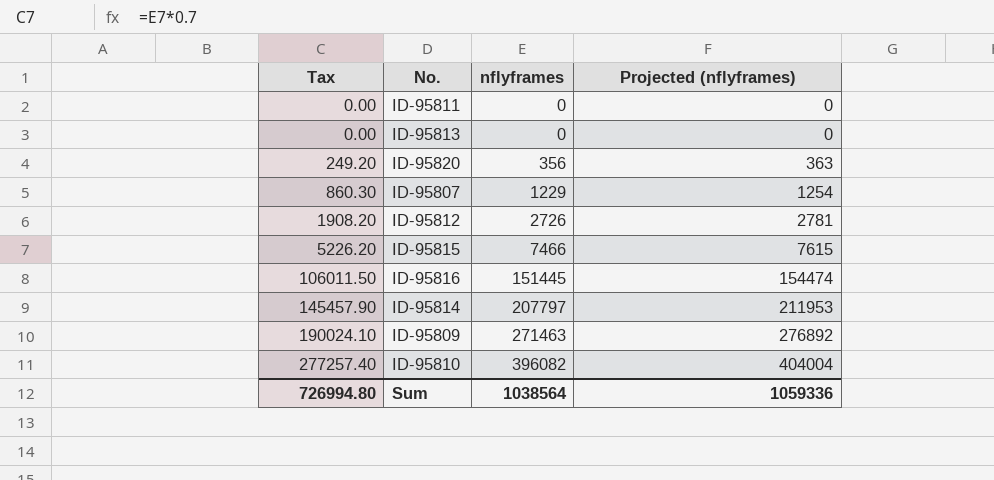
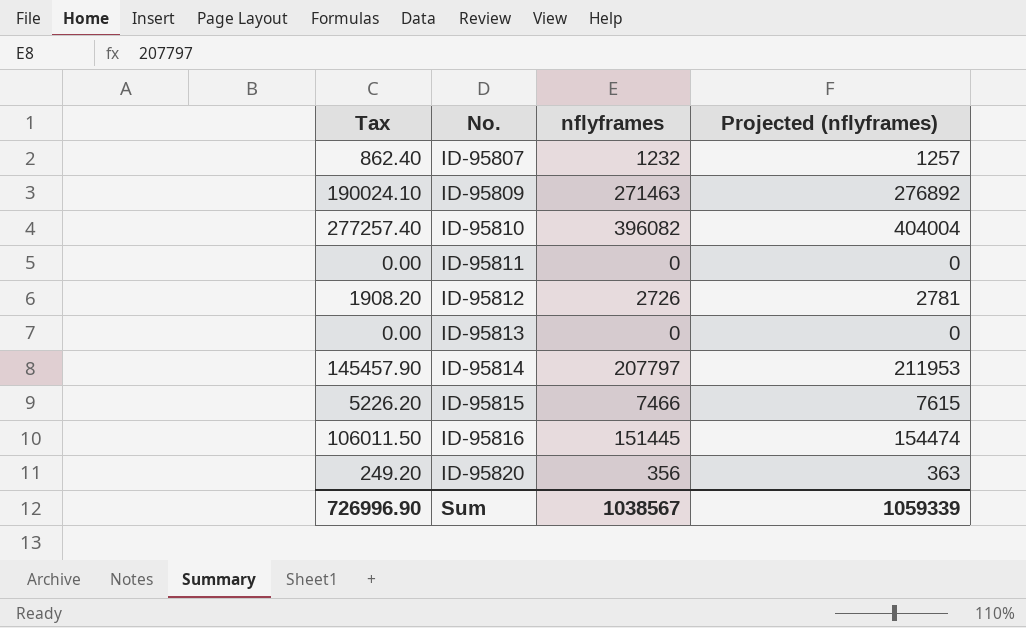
row order: Tax ascending -> No. ascending
ID-95807 | Tax: 860.30 -> 862.40
ID-95807 | nflyframes: 1229 -> 1232
ID-95807 | Projected (nflyframes): 1254 -> 1257
Sum | Tax: 726994.80 -> 726996.90
Sum | nflyframes: 1038564 -> 1038567
Sum | Projected (nflyframes): 1059336 -> 1059339

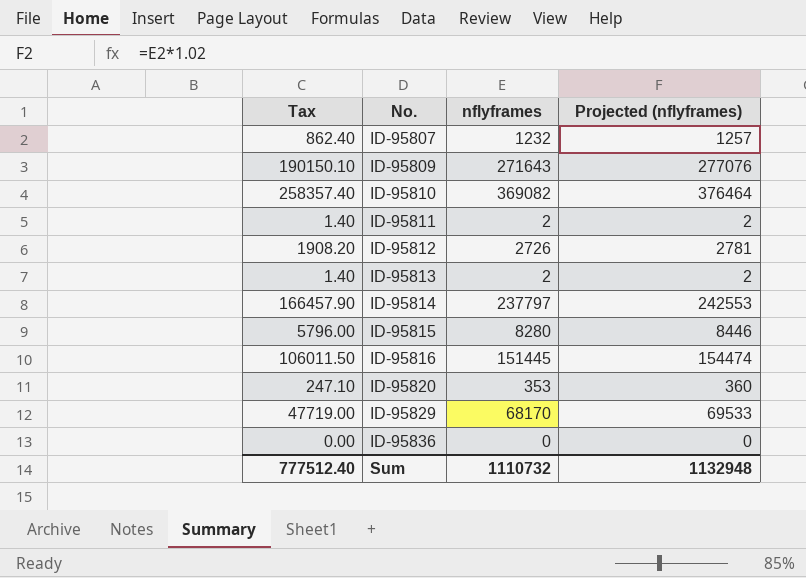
ID-95809 | Tax: 190024.10 -> 190150.10
ID-95809 | nflyframes: 271463 -> 271643
ID-95809 | Projected (nflyframes): 276892 -> 277076
ID-95810 | Tax: 277257.40 -> 258357.40
ID-95810 | nflyframes: 396082 -> 369082
ID-95810 | Projected (nflyframes): 404004 -> 376464
ID-95811 | Tax: 0.00 -> 1.40
ID-95811 | nflyframes: 0 -> 2
ID-95811 | Projected (nflyframes): 0 -> 2
ID-95813 | Tax: 0.00 -> 1.40
ID-95813 | nflyframes: 0 -> 2
ID-95813 | Projected (nflyframes): 0 -> 2
ID-95814 | Tax: 145457.90 -> 166457.90
ID-95814 | nflyframes: 207797 -> 237797
ID-95814 | Projected (nflyframes): 211953 -> 242553
ID-95815 | Tax: 5226.20 -> 5796.00
ID-95815 | nflyframes: 7466 -> 8280
ID-95815 | Projected (nflyframes): 7615 -> 8446
ID-95820 | Tax: 249.20 -> 247.10
ID-95820 | nflyframes: 356 -> 353
ID-95820 | Projected (nflyframes): 363 -> 360
row ID-95829: none -> 47719.00 | 68170 | 69533
row ID-95836: none -> 0.00 | 0 | 0
Sum | Tax: 726996.90 -> 777512.40
Sum | nflyframes: 1038567 -> 1110732
Sum | Projected (nflyframes): 1059339 -> 1132948

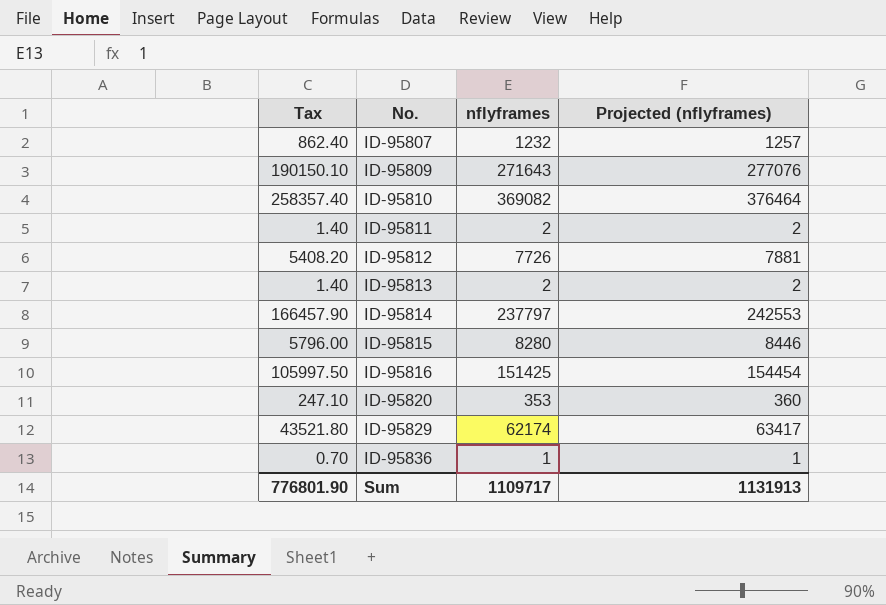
ID-95812 | Tax: 1908.20 -> 5408.20
ID-95812 | nflyframes: 2726 -> 7726
ID-95812 | Projected (nflyframes): 2781 -> 7881
ID-95816 | Tax: 106011.50 -> 105997.50
ID-95816 | nflyframes: 151445 -> 151425
ID-95816 | Projected (nflyframes): 154474 -> 154454
ID-95829 | Tax: 47719.00 -> 43521.80
ID-95829 | nflyframes: 68170 -> 62174
ID-95829 | Projected (nflyframes): 69533 -> 63417
ID-95836 | Tax: 0.00 -> 0.70
ID-95836 | nflyframes: 0 -> 1
ID-95836 | Projected (nflyframes): 0 -> 1
Sum | Tax: 777512.40 -> 776801.90
Sum | nflyframes: 1110732 -> 1109717
Sum | Projected (nflyframes): 1132948 -> 1131913

